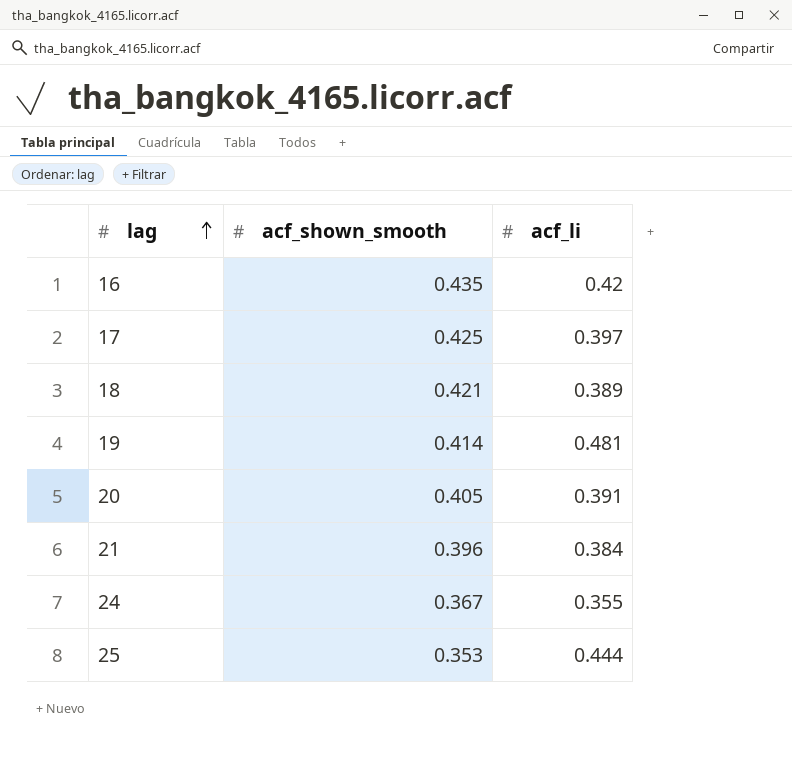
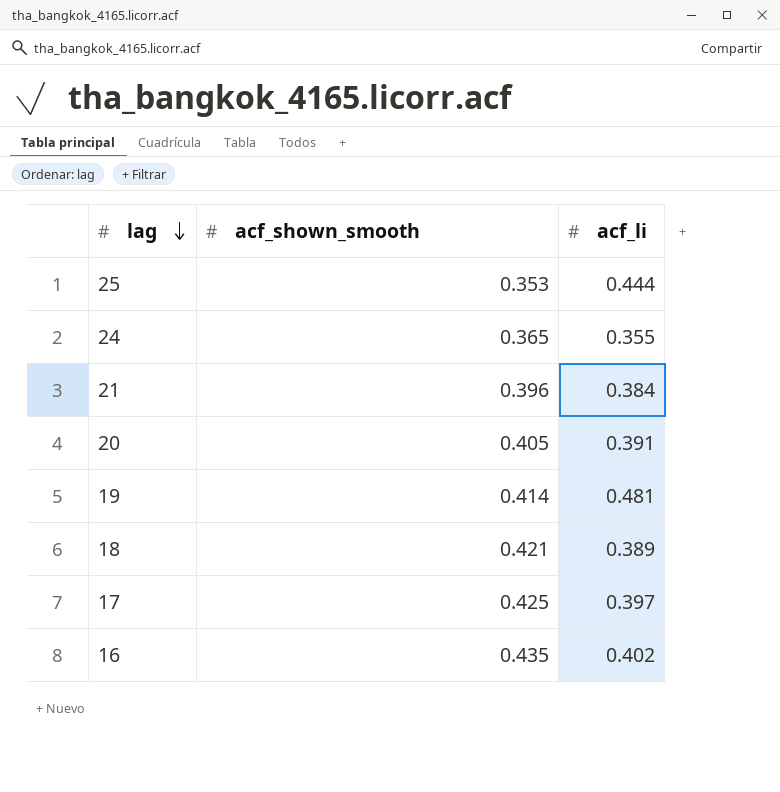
row order: lag ascending -> lag descending
24 | acf_shown_smooth: 0.367 -> 0.365
16 | acf_li: 0.42 -> 0.402

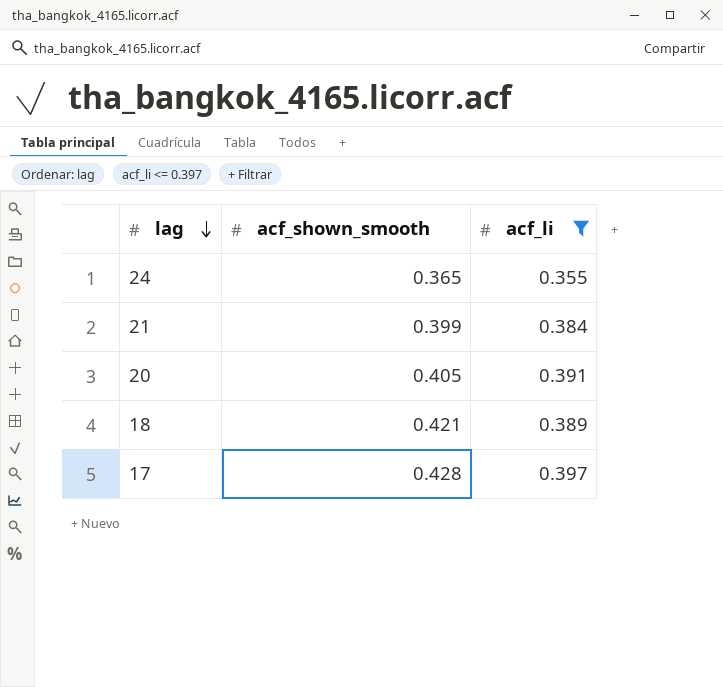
filter: none -> acf_li <= 0.397
21 | acf_shown_smooth: 0.396 -> 0.399
17 | acf_shown_smooth: 0.425 -> 0.428

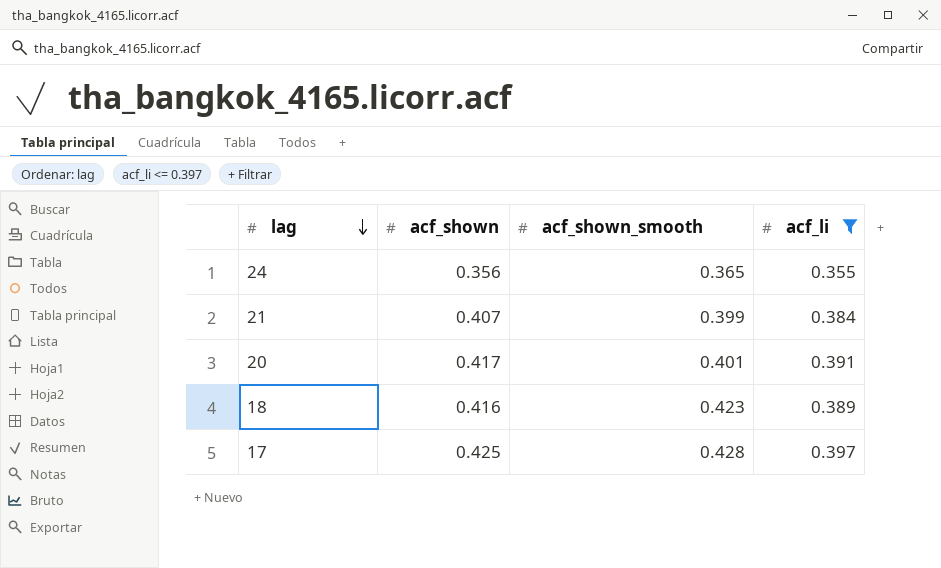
column acf_shown | position: none -> 2
20 | acf_shown_smooth: 0.405 -> 0.401
18 | acf_shown_smooth: 0.421 -> 0.423

